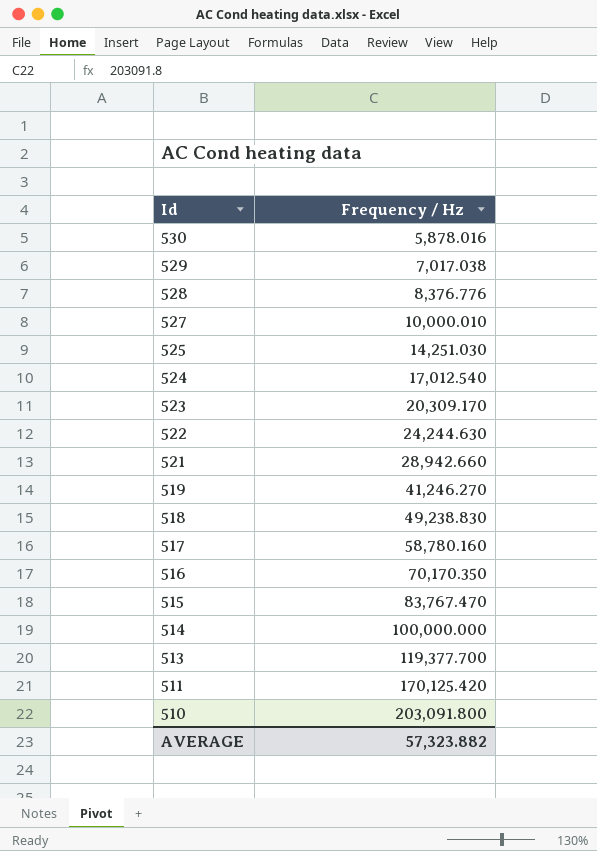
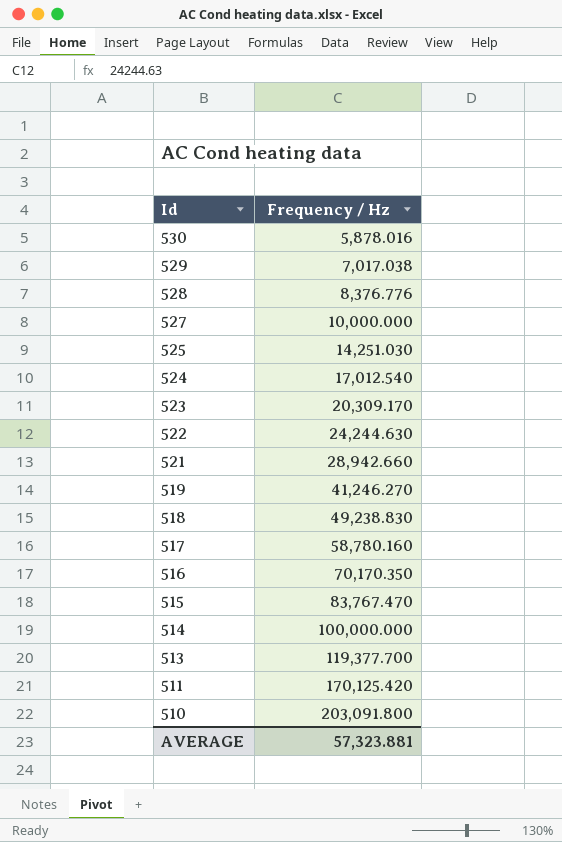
527 | Frequency / Hz: 10,000.010 -> 10,000.000
AVERAGE | Frequency / Hz: 57,323.882 -> 57,323.881

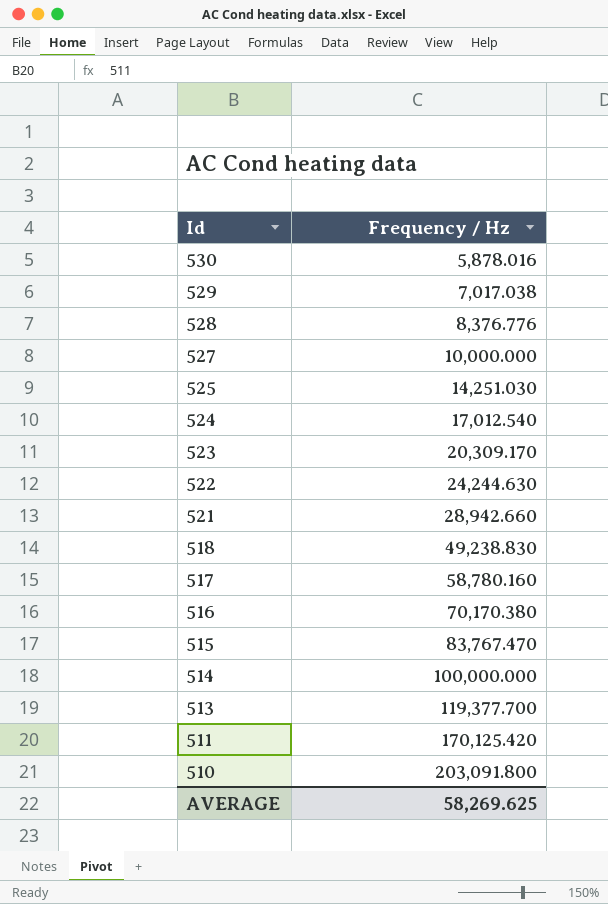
row 519: 41,246.270 -> none
516 | Frequency / Hz: 70,170.350 -> 70,170.380
AVERAGE | Frequency / Hz: 57,323.881 -> 58,269.625

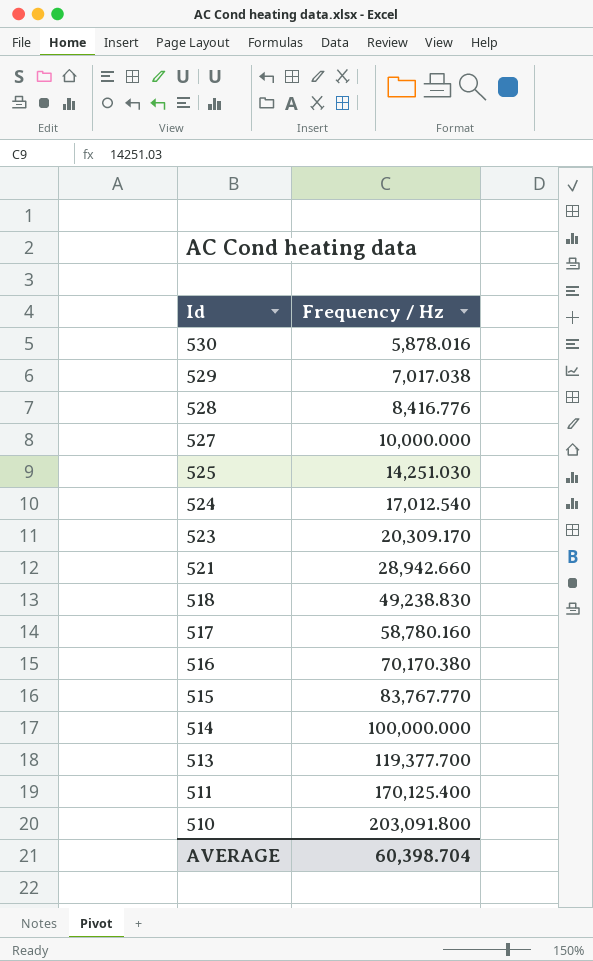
row 522: 24,244.630 -> none
528 | Frequency / Hz: 8,376.776 -> 8,416.776
515 | Frequency / Hz: 83,767.470 -> 83,767.770
511 | Frequency / Hz: 170,125.420 -> 170,125.400
AVERAGE | Frequency / Hz: 58,269.625 -> 60,398.704

